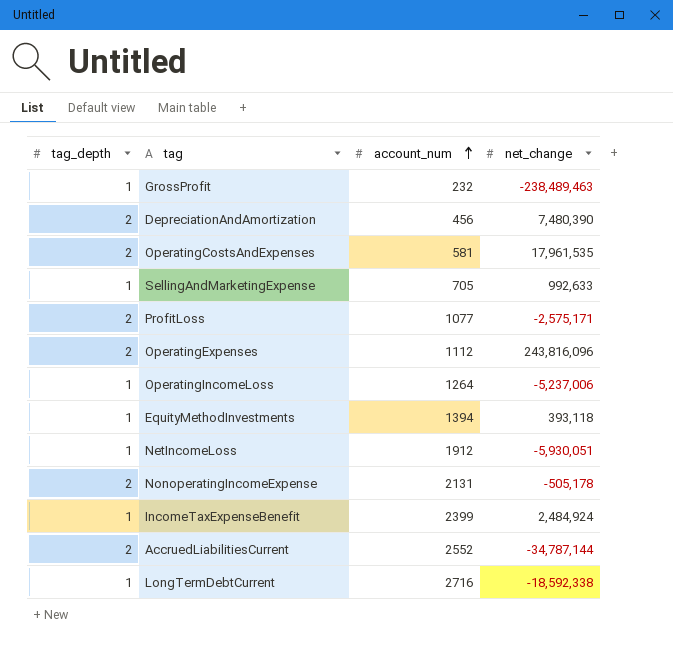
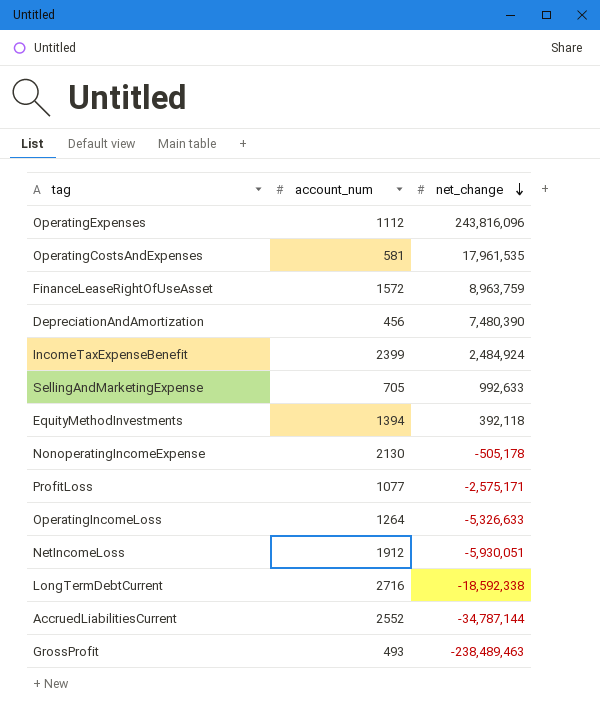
row order: account_num ascending -> net_change descending
column tag_depth | position: 1 -> none
row FinanceLeaseRightOfUseAsset: none -> 1572 | 8,963,759
EquityMethodInvestments | net_change: 393,118 -> 392,118
NonoperatingIncomeExpense | account_num: 2131 -> 2130
OperatingIncomeLoss | net_change: -5,237,006 -> -5,326,633
GrossProfit | account_num: 232 -> 493

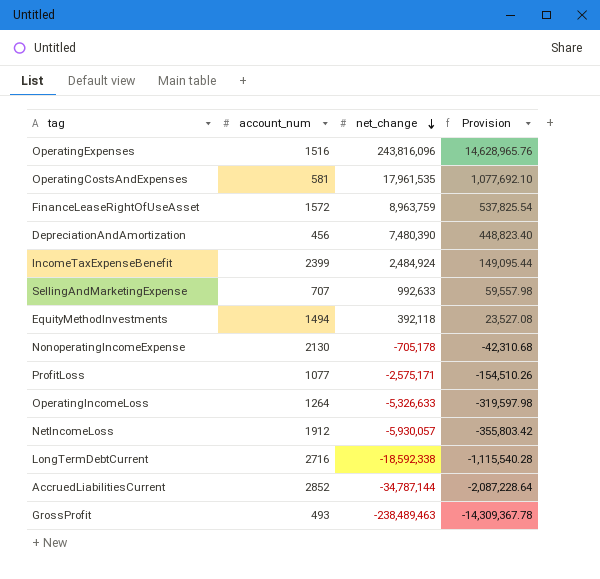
column Provision | formula: none -> [net_change] * 0.06
OperatingExpenses | account_num: 1112 -> 1516
SellingAndMarketingExpense | account_num: 705 -> 707
EquityMethodInvestments | account_num: 1394 -> 1494
NonoperatingIncomeExpense | net_change: -505,178 -> -705,178
NetIncomeLoss | net_change: -5,930,051 -> -5,930,057
AccruedLiabilitiesCurrent | account_num: 2552 -> 2852

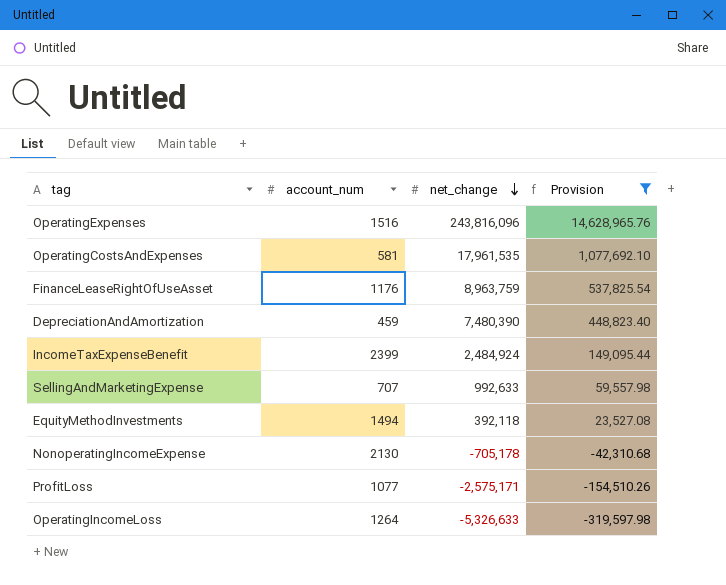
filter: none -> Provision >= -319,597.98
FinanceLeaseRightOfUseAsset | account_num: 1572 -> 1176
DepreciationAndAmortization | account_num: 456 -> 459

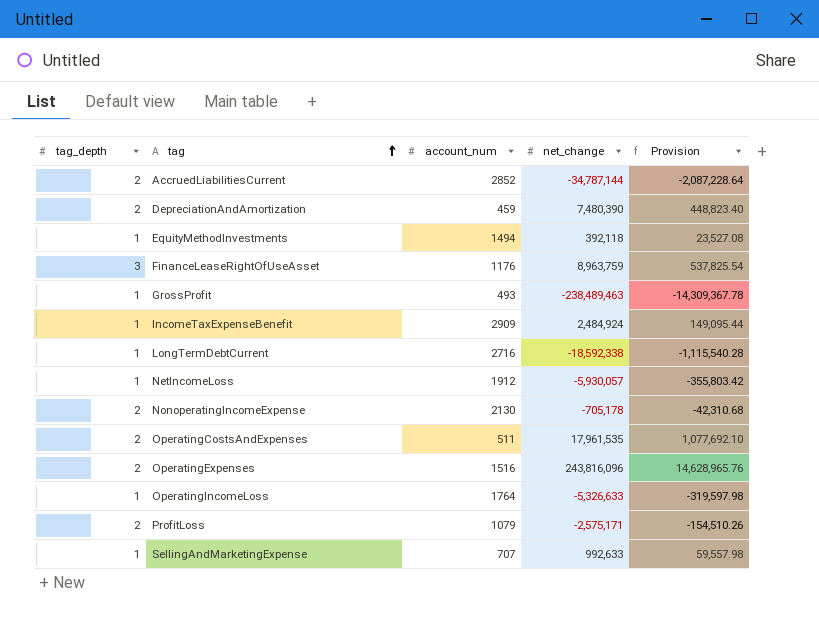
filter: Provision >= -319,597.98 -> none
row order: net_change descending -> tag ascending
column tag_depth | position: none -> 1
IncomeTaxExpenseBenefit | account_num: 2399 -> 2909
OperatingCostsAndExpenses | account_num: 581 -> 511
OperatingIncomeLoss | account_num: 1264 -> 1764
ProfitLoss | account_num: 1077 -> 1079

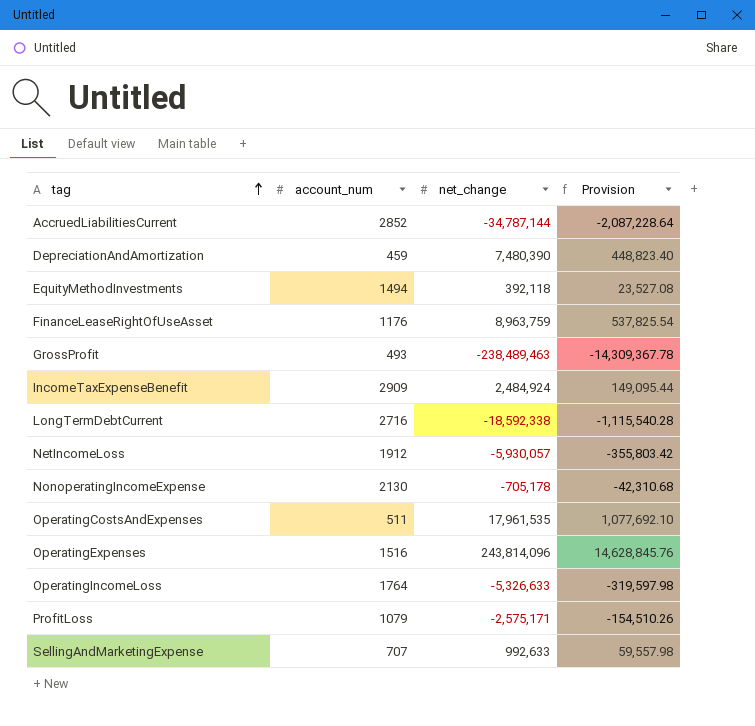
column tag_depth | position: 1 -> none
OperatingExpenses | net_change: 243,816,096 -> 243,814,096
OperatingExpenses | Provision: 14,628,965.76 -> 14,628,845.76

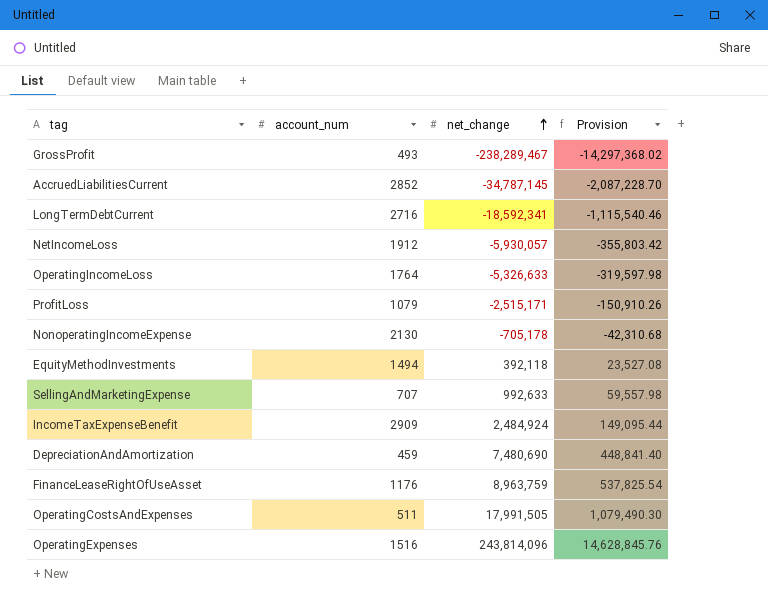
row order: tag ascending -> net_change ascending
GrossProfit | net_change: -238,489,463 -> -238,289,467
GrossProfit | Provision: -14,309,367.78 -> -14,297,368.02
AccruedLiabilitiesCurrent | net_change: -34,787,144 -> -34,787,145
AccruedLiabilitiesCurrent | Provision: -2,087,228.64 -> -2,087,228.70
LongTermDebtCurrent | net_change: -18,592,338 -> -18,592,341
LongTermDebtCurrent | Provision: -1,115,540.28 -> -1,115,540.46
ProfitLoss | net_change: -2,575,171 -> -2,515,171
ProfitLoss | Provision: -154,510.26 -> -150,910.26
DepreciationAndAmortization | net_change: 7,480,390 -> 7,480,690
DepreciationAndAmortization | Provision: 448,823.40 -> 448,841.40
OperatingCostsAndExpenses | net_change: 17,961,535 -> 17,991,505
OperatingCostsAndExpenses | Provision: 1,077,692.10 -> 1,079,490.30

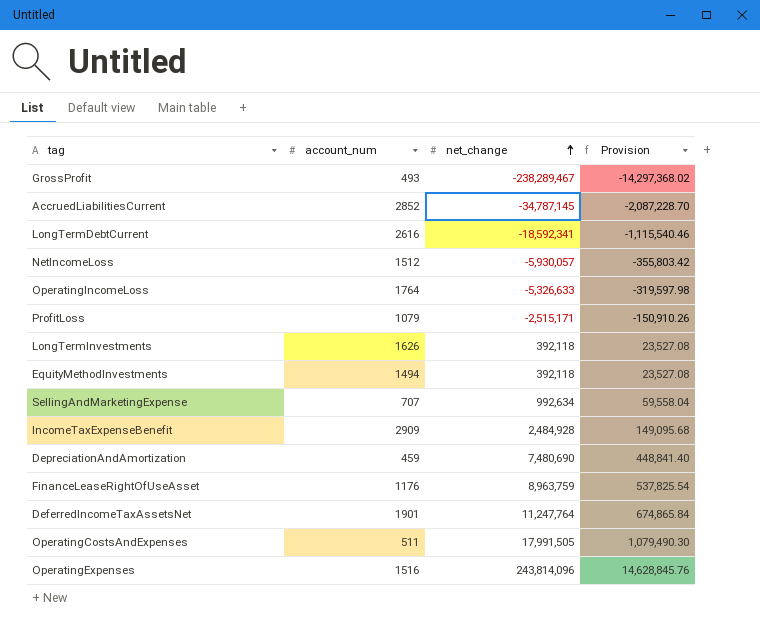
row NonoperatingIncomeExpense: 2130 | -705,178 | -42,310.68 -> none
LongTermDebtCurrent | account_num: 2716 -> 2616
NetIncomeLoss | account_num: 1912 -> 1512
row LongTermInvestments: none -> 1626 | 392,118 | 23,527.08
SellingAndMarketingExpense | net_change: 992,633 -> 992,634
SellingAndMarketingExpense | Provision: 59,557.98 -> 59,558.04
IncomeTaxExpenseBenefit | net_change: 2,484,924 -> 2,484,928
IncomeTaxExpenseBenefit | Provision: 149,095.44 -> 149,095.68
row DeferredIncomeTaxAssetsNet: none -> 1901 | 11,247,764 | 674,865.84

